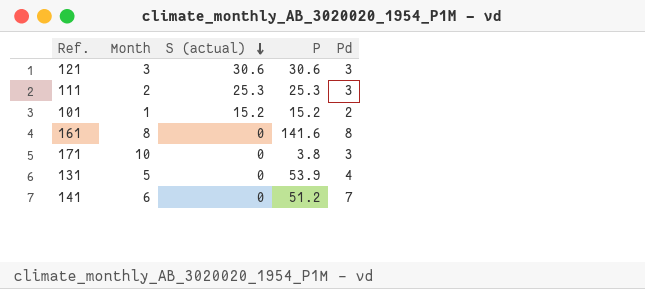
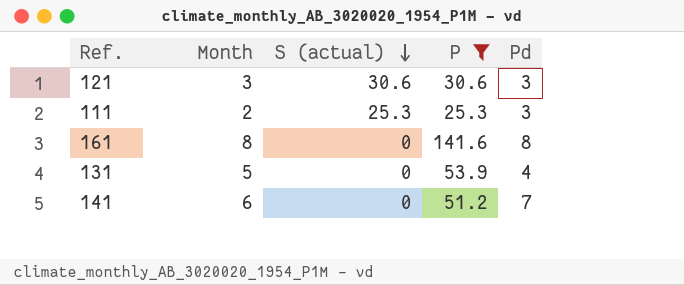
filter: none -> P >= 25.3

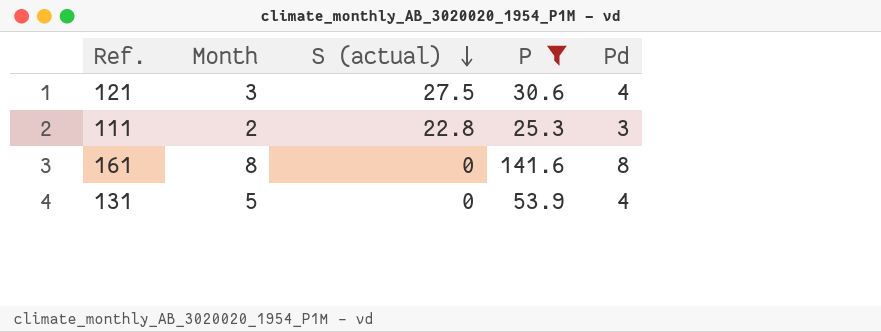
row 141: 6 | 0 | 51.2 | 7 -> none
121 | S (actual): 30.6 -> 27.5
121 | Pd: 3 -> 4
111 | S (actual): 25.3 -> 22.8

